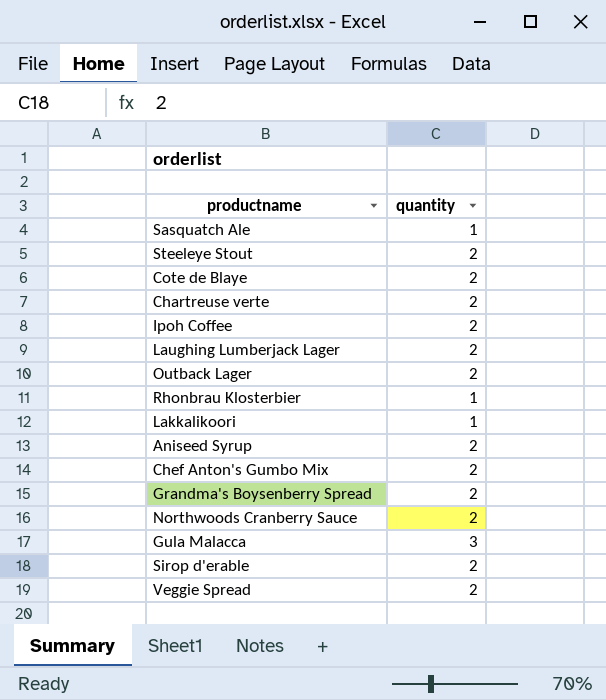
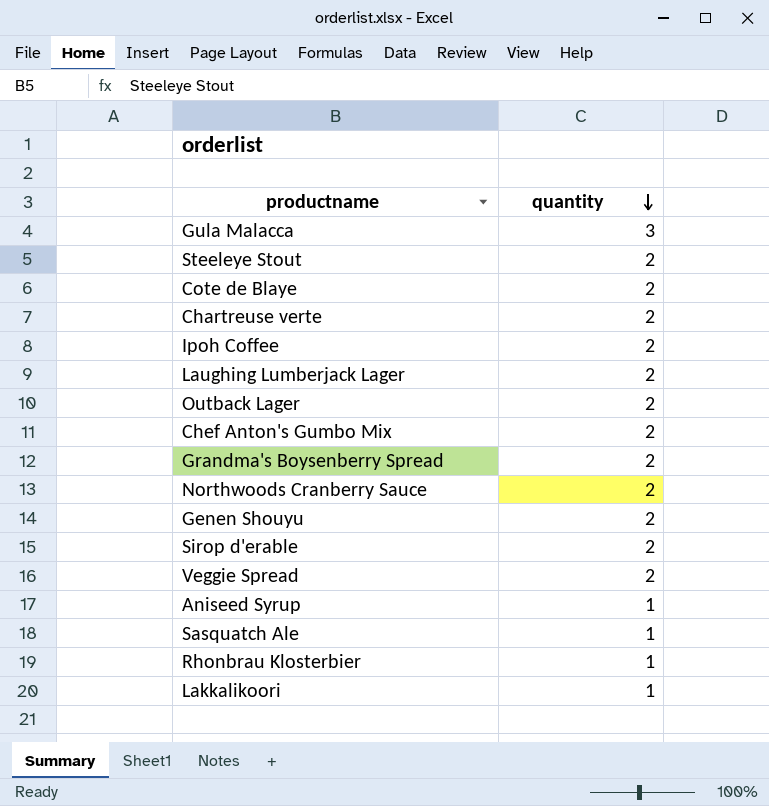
row order: none -> quantity descending
row Genen Shouyu: none -> 2
Aniseed Syrup | quantity: 2 -> 1

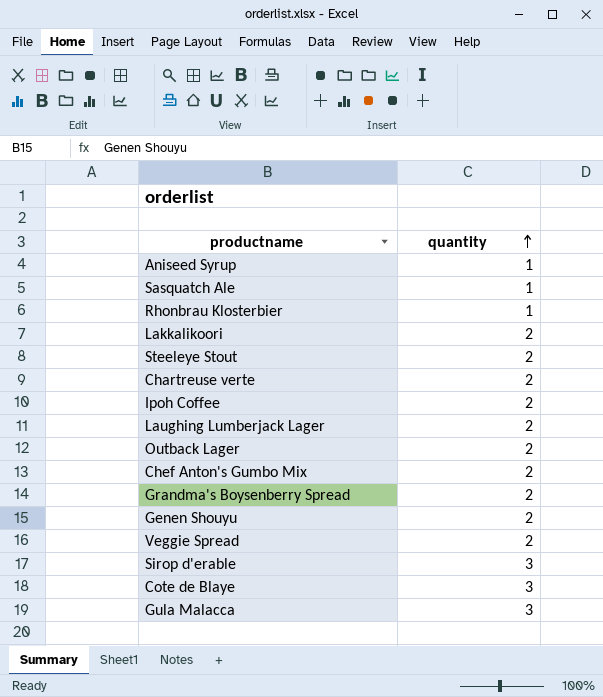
row order: quantity descending -> quantity ascending
row Northwoods Cranberry Sauce: 2 -> none
Lakkalikoori | quantity: 1 -> 2
Sirop d'erable | quantity: 2 -> 3
Cote de Blaye | quantity: 2 -> 3

